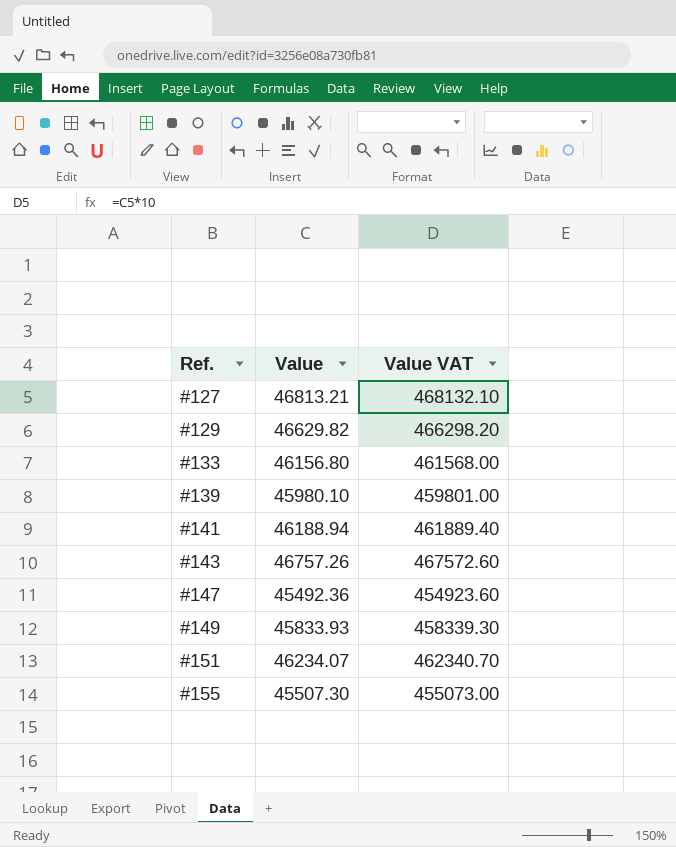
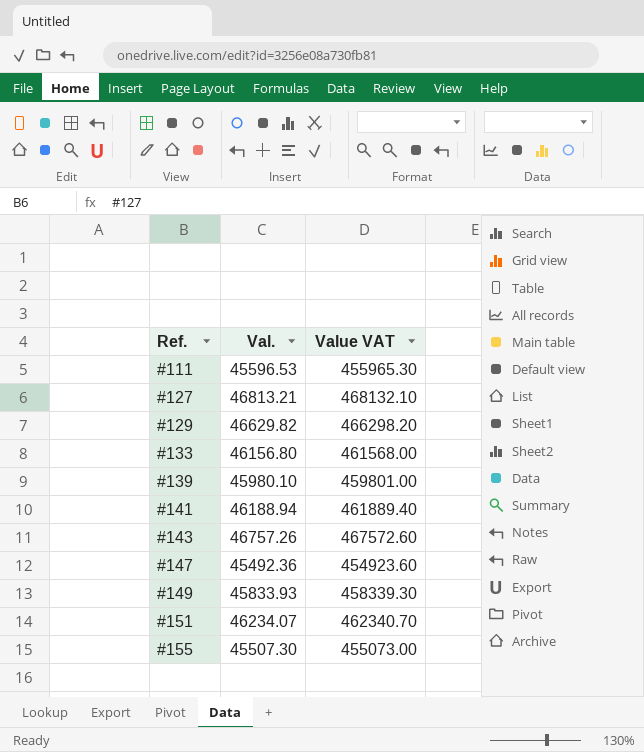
column name: Value -> Val.
row #111: none -> 45596.53 | 455965.30

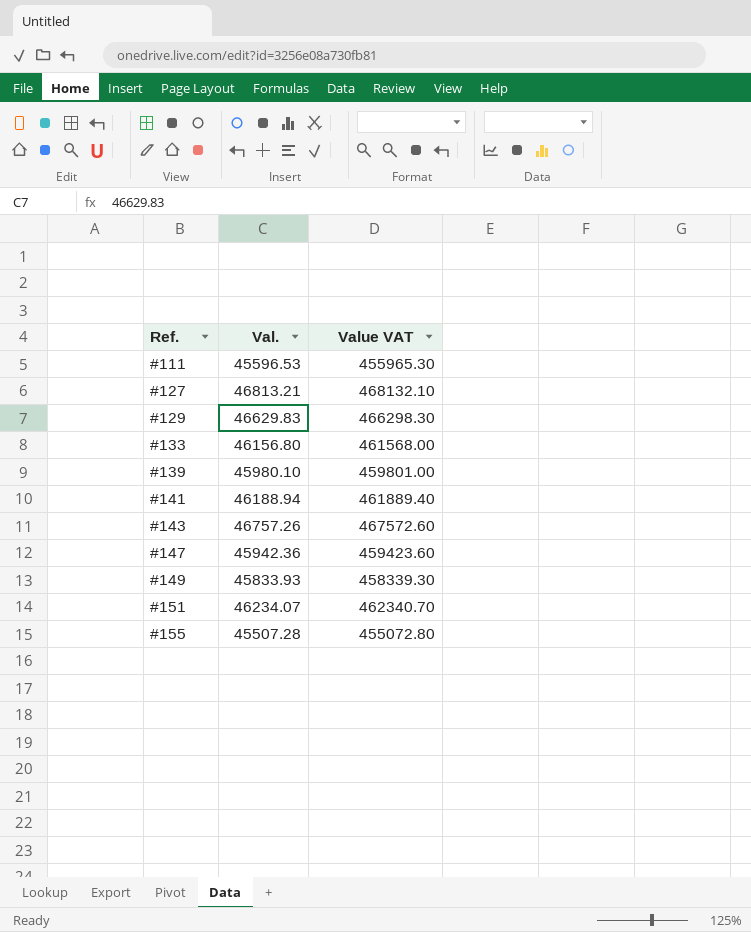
#129 | Val.: 46629.82 -> 46629.83
#129 | Value VAT: 466298.20 -> 466298.30
#147 | Val.: 45492.36 -> 45942.36
#147 | Value VAT: 454923.60 -> 459423.60
#155 | Val.: 45507.30 -> 45507.28
#155 | Value VAT: 455073.00 -> 455072.80

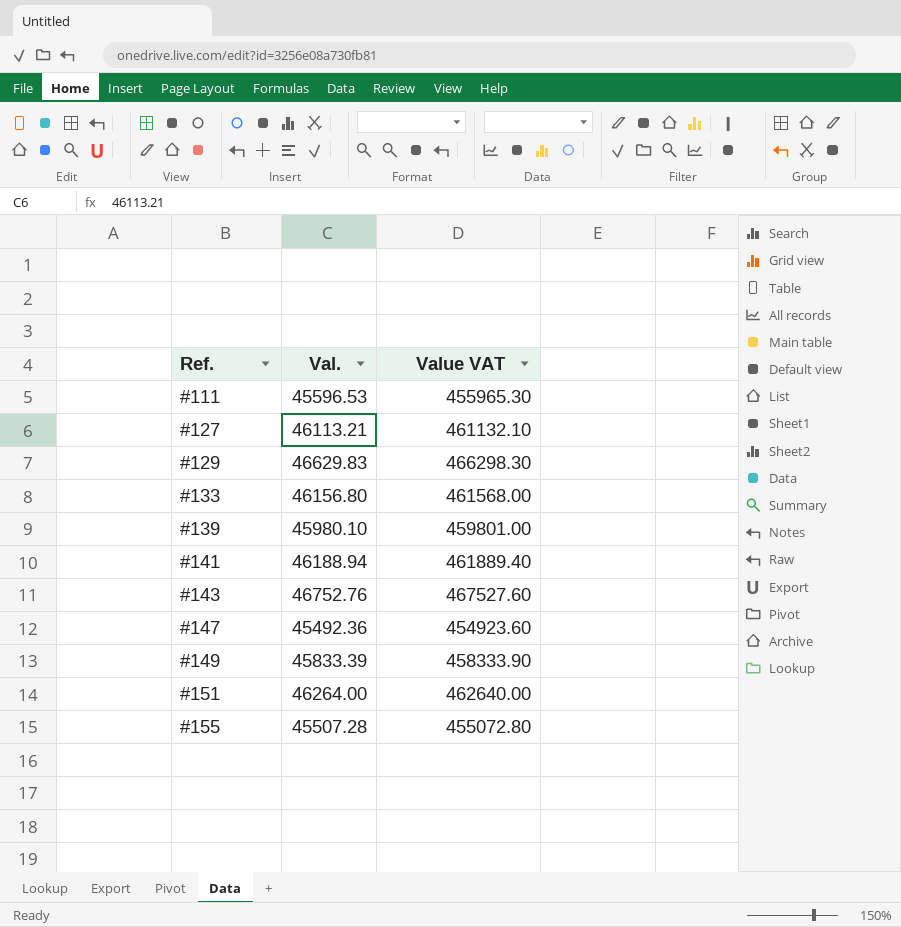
#127 | Val.: 46813.21 -> 46113.21
#127 | Value VAT: 468132.10 -> 461132.10
#143 | Val.: 46757.26 -> 46752.76
#143 | Value VAT: 467572.60 -> 467527.60
#147 | Val.: 45942.36 -> 45492.36
#147 | Value VAT: 459423.60 -> 454923.60
#149 | Val.: 45833.93 -> 45833.39
#149 | Value VAT: 458339.30 -> 458333.90
#151 | Val.: 46234.07 -> 46264.00
#151 | Value VAT: 462340.70 -> 462640.00

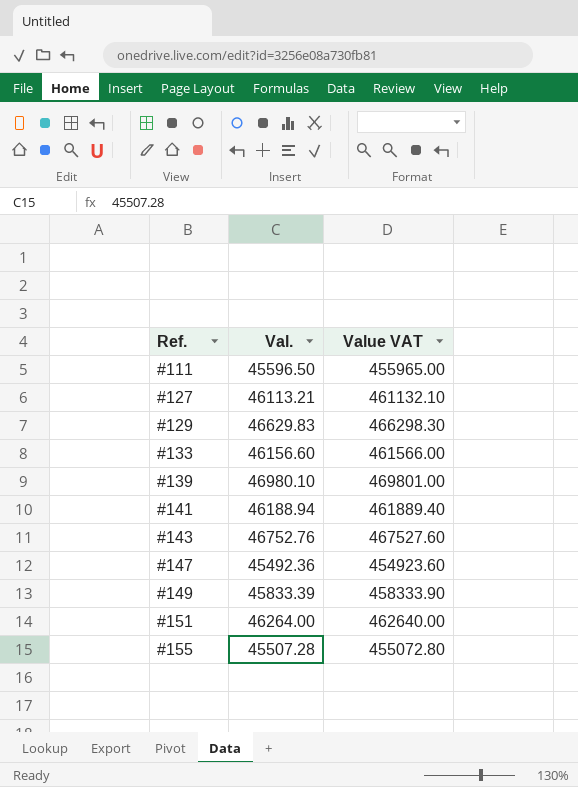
#111 | Val.: 45596.53 -> 45596.50
#111 | Value VAT: 455965.30 -> 455965.00
#133 | Val.: 46156.80 -> 46156.60
#133 | Value VAT: 461568.00 -> 461566.00
#139 | Val.: 45980.10 -> 46980.10
#139 | Value VAT: 459801.00 -> 469801.00

